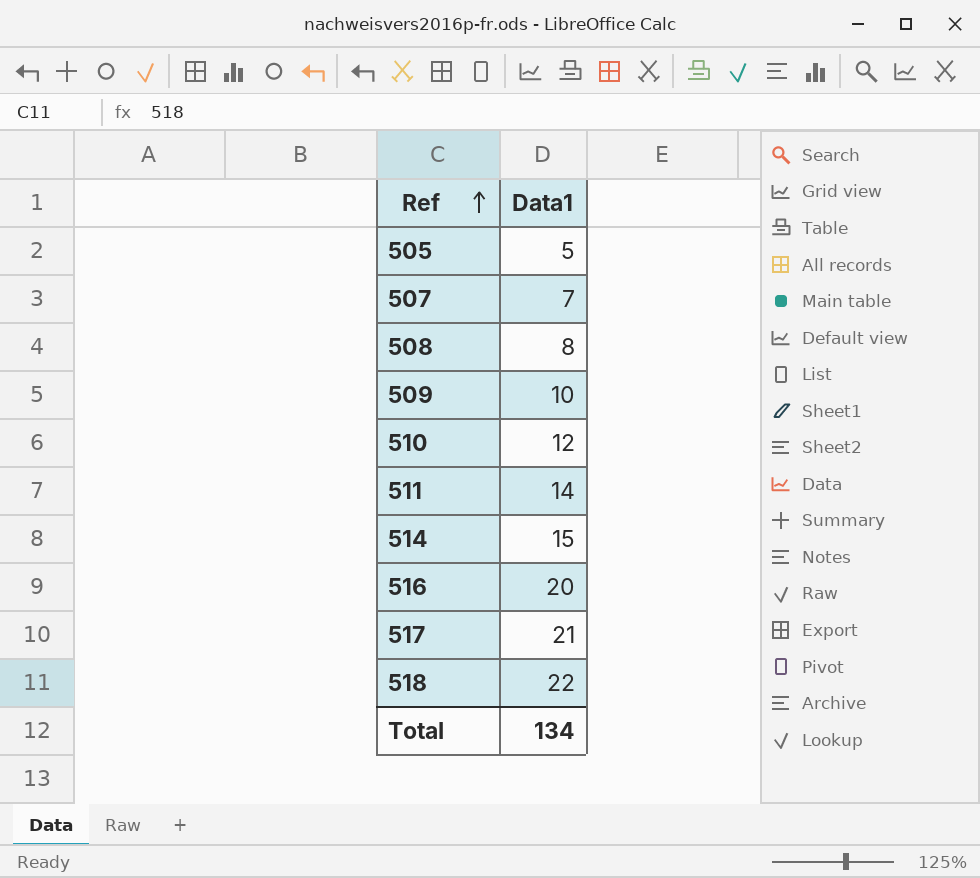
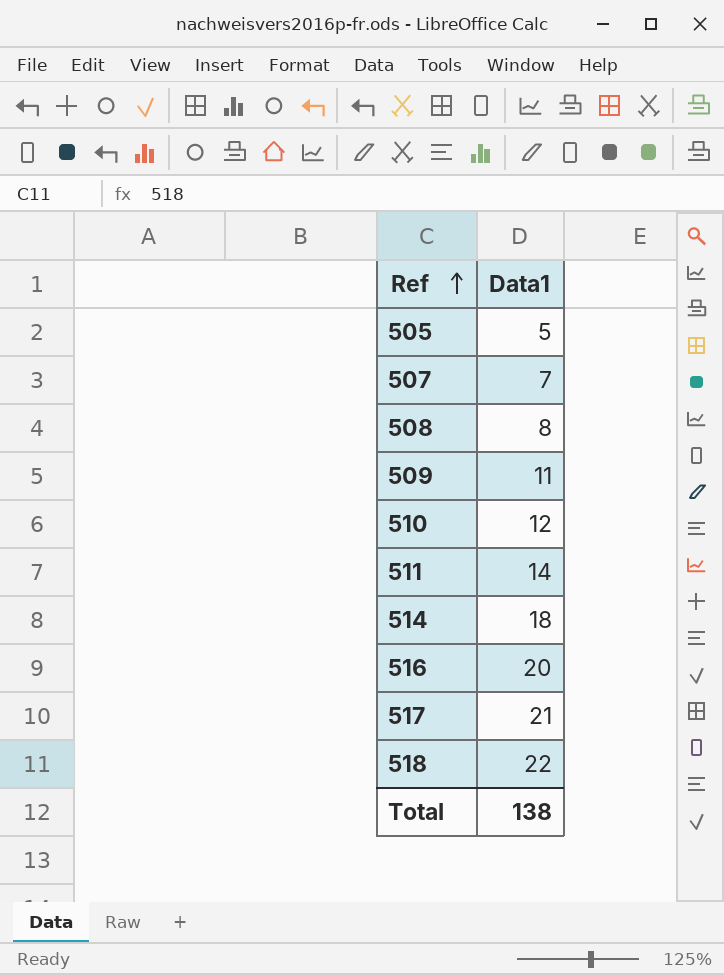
509 | Data1: 10 -> 11
514 | Data1: 15 -> 18
Total | Data1: 134 -> 138

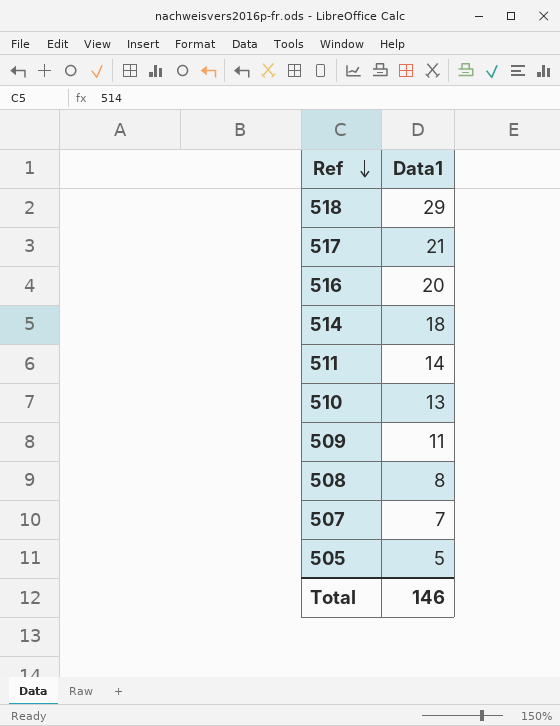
row order: Ref ascending -> Ref descending
518 | Data1: 22 -> 29
510 | Data1: 12 -> 13
Total | Data1: 138 -> 146

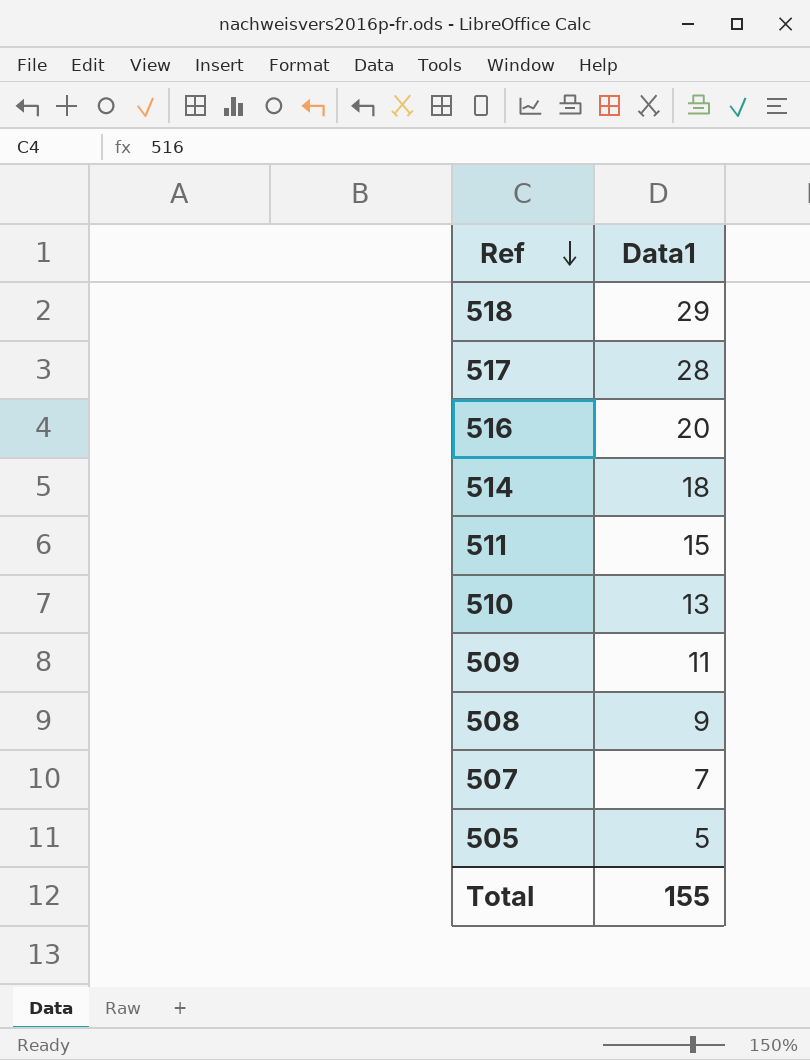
517 | Data1: 21 -> 28
511 | Data1: 14 -> 15
508 | Data1: 8 -> 9
Total | Data1: 146 -> 155

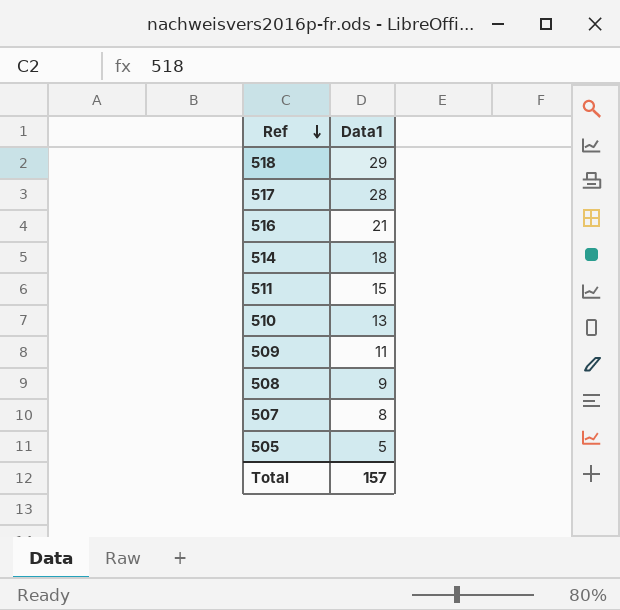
516 | Data1: 20 -> 21
507 | Data1: 7 -> 8
Total | Data1: 155 -> 157

